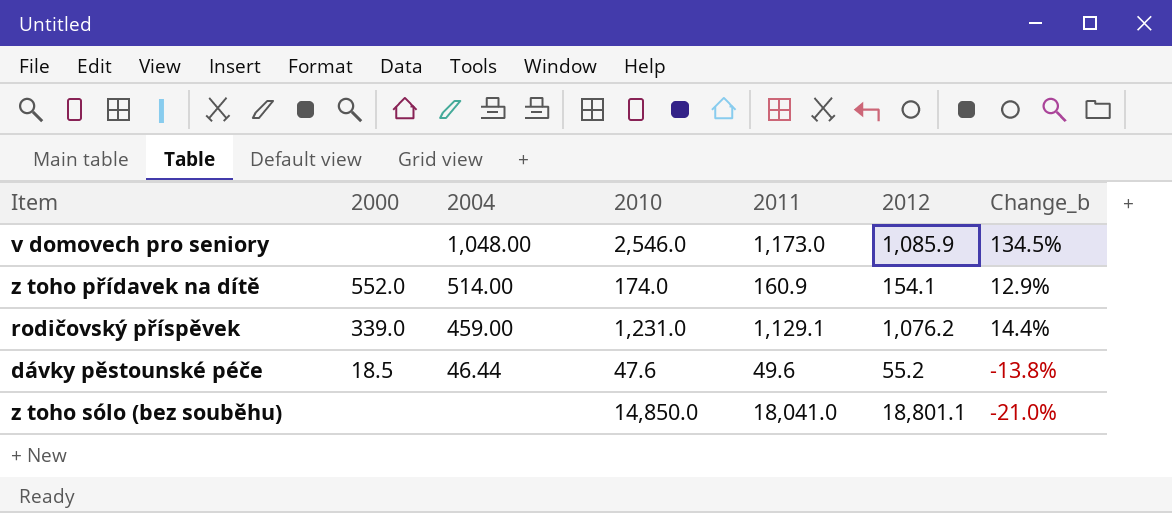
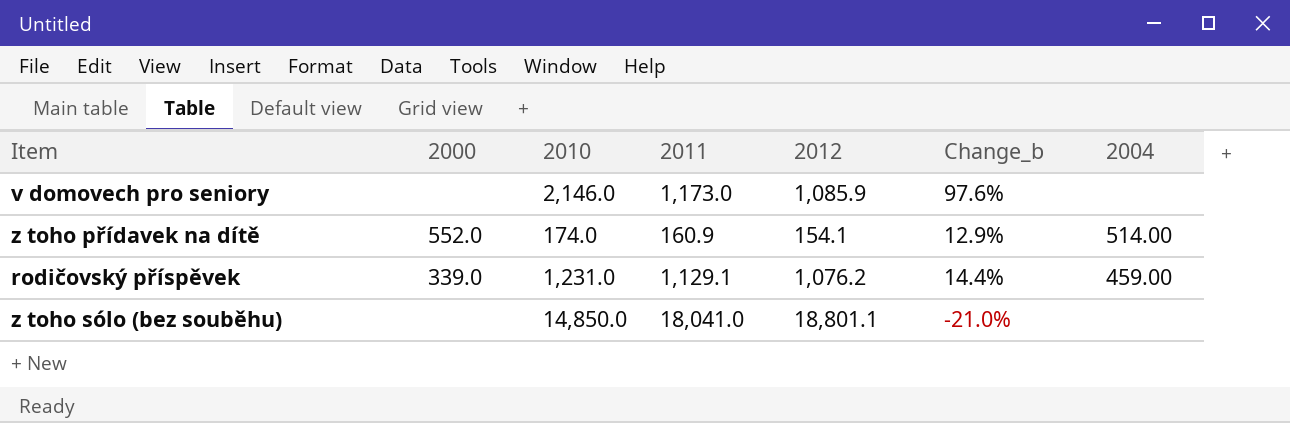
column 2004 | position: 3 -> 7
row dávky pěstounské péče: 18.5 | 46.44 | 47.6 | 49.6 | 55.2 | -13.8% -> none
v domovech pro seniory | 2010: 2,546.0 -> 2,146.0
v domovech pro seniory | Change_b: 134.5% -> 97.6%
v domovech pro seniory | 2004: 1,048.00 -> none

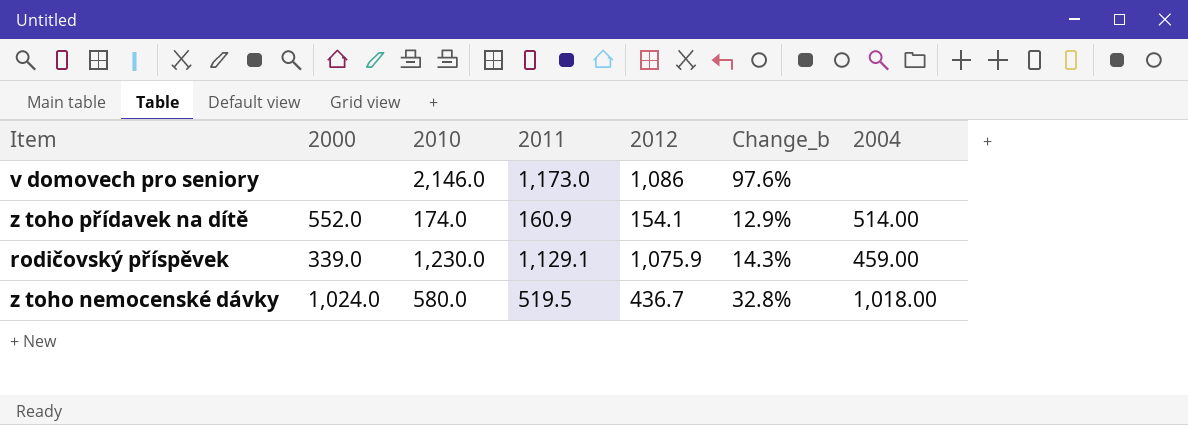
row z toho sólo (bez souběhu): none | 14,850.0 | 18,041.0 | 18,801.1 | -21.0% | none -> none
v domovech pro seniory | 2012: 1,085.9 -> 1,086
rodičovský příspěvek | 2010: 1,231.0 -> 1,230.0
rodičovský příspěvek | 2012: 1,076.2 -> 1,075.9
rodičovský příspěvek | Change_b: 14.4% -> 14.3%
row z toho nemocenské dávky: none -> 1,024.0 | 580.0 | 519.5 | 436.7 | 32.8% | 1,018.00

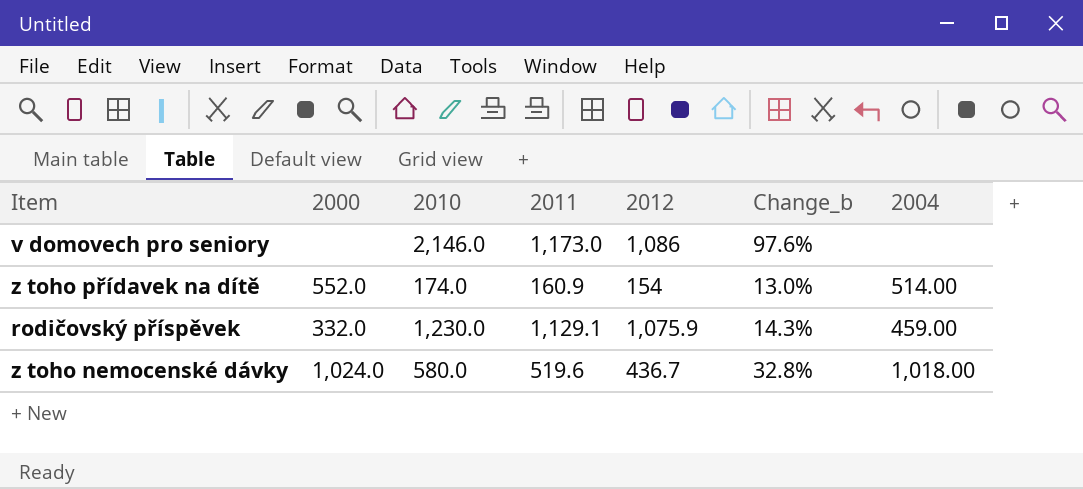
z toho přídavek na dítě | 2012: 154.1 -> 154
z toho přídavek na dítě | Change_b: 12.9% -> 13.0%
rodičovský příspěvek | 2000: 339.0 -> 332.0
z toho nemocenské dávky | 2011: 519.5 -> 519.6

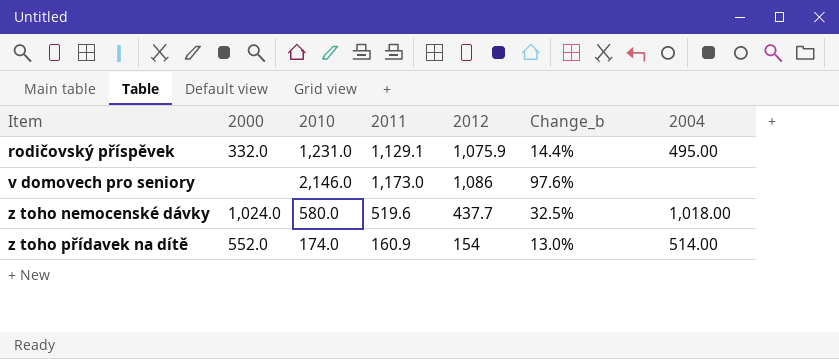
row order: none -> Item ascending
rodičovský příspěvek | 2010: 1,230.0 -> 1,231.0
rodičovský příspěvek | Change_b: 14.3% -> 14.4%
rodičovský příspěvek | 2004: 459.00 -> 495.00
z toho nemocenské dávky | 2012: 436.7 -> 437.7
z toho nemocenské dávky | Change_b: 32.8% -> 32.5%

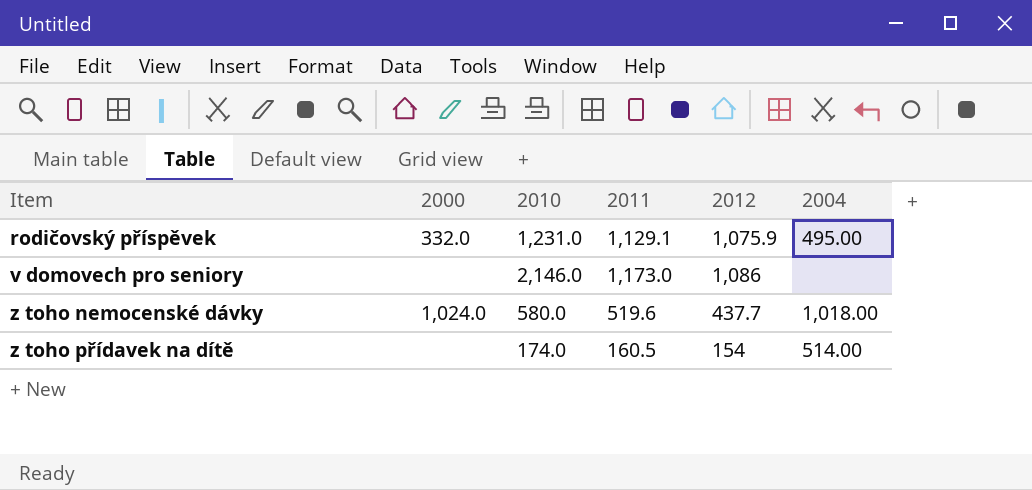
column Change_b | formula: ([2010] - [2012]) / [2012] -> none
z toho přídavek na dítě | 2000: 552.0 -> none
z toho přídavek na dítě | 2011: 160.9 -> 160.5

